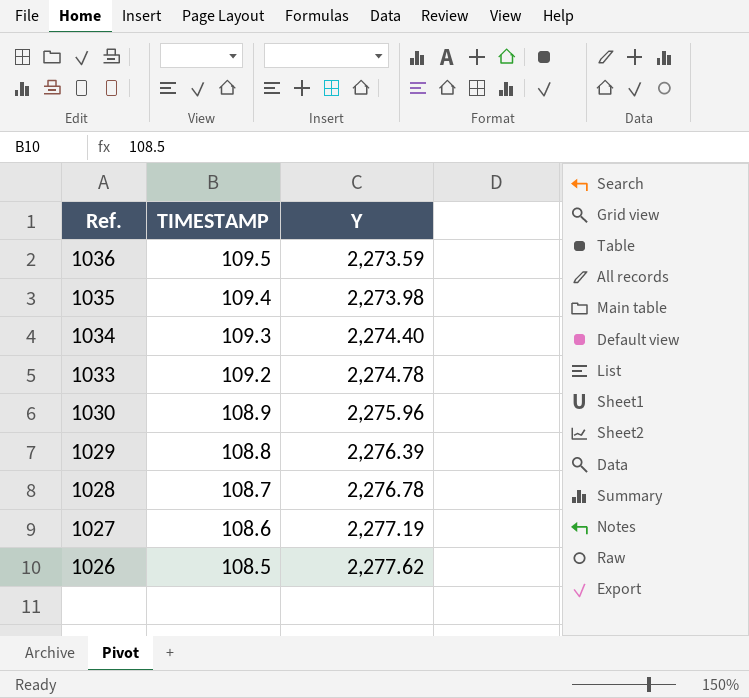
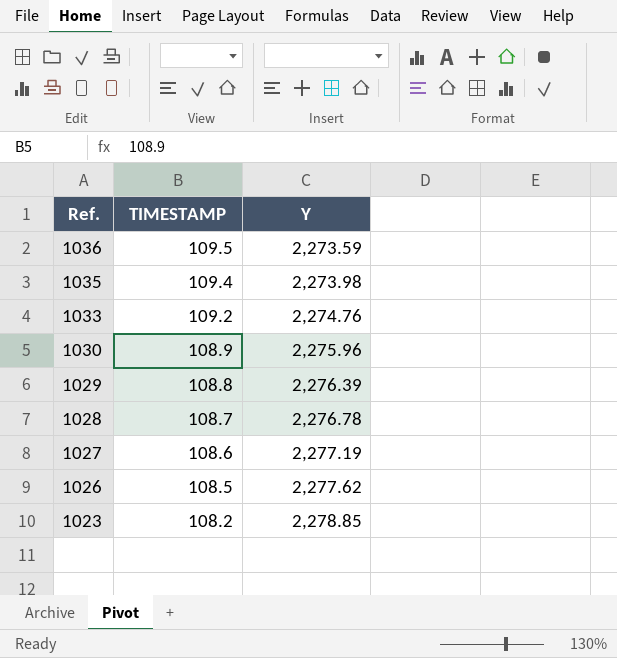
row 1034: 109.3 | 2,274.40 -> none
1033 | Y: 2,274.78 -> 2,274.76
row 1023: none -> 108.2 | 2,278.85

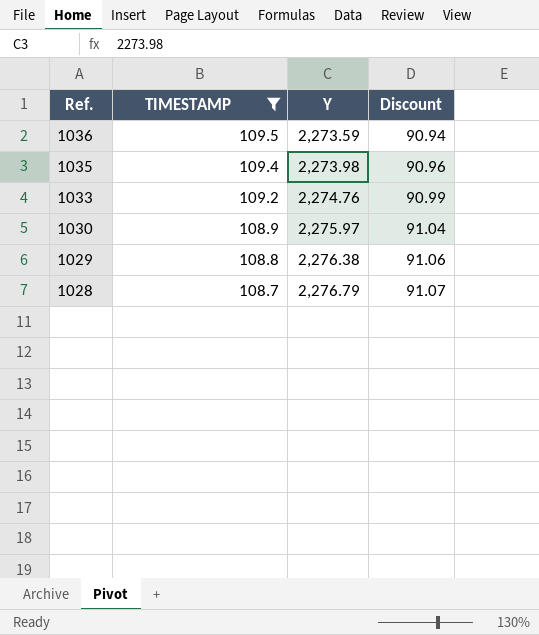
filter: none -> TIMESTAMP >= 108.7
column Discount | formula: none -> [Y] * 0.04
1030 | Y: 2,275.96 -> 2,275.97
1029 | Y: 2,276.39 -> 2,276.38
1028 | Y: 2,276.78 -> 2,276.79

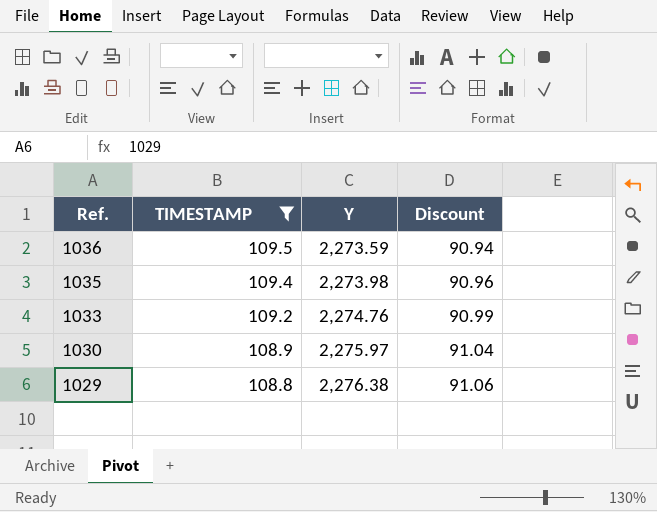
row 1028: 108.7 | 2,276.79 | 91.07 -> none

